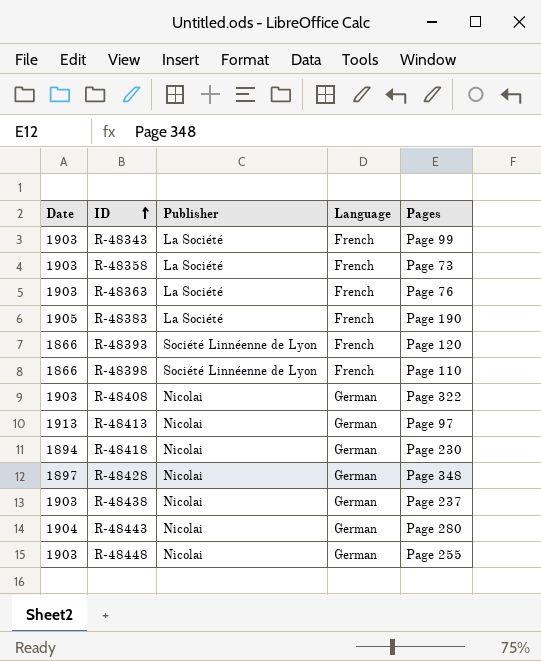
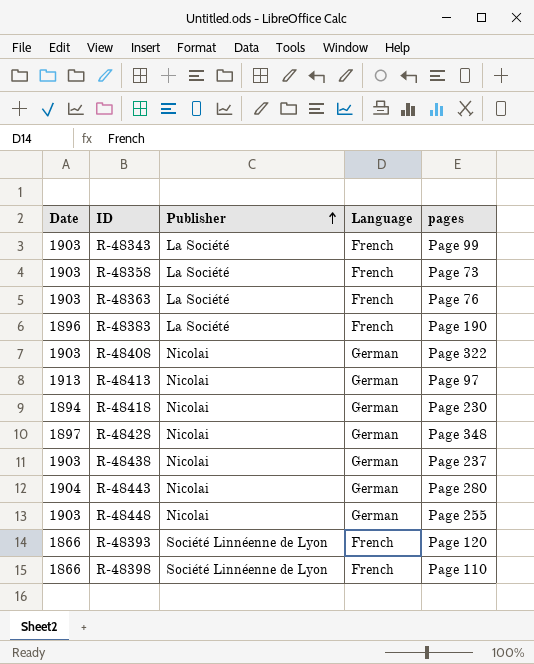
row order: ID ascending -> Publisher ascending
column name: Pages -> pages
R-48383 | Date: 1905 -> 1896

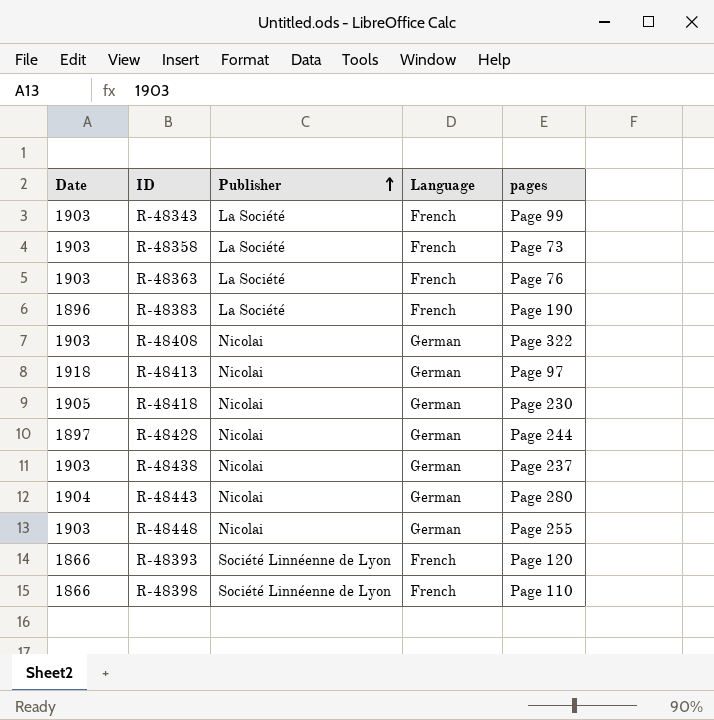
R-48413 | Date: 1913 -> 1918
R-48418 | Date: 1894 -> 1905
R-48428 | pages: Page 348 -> Page 244

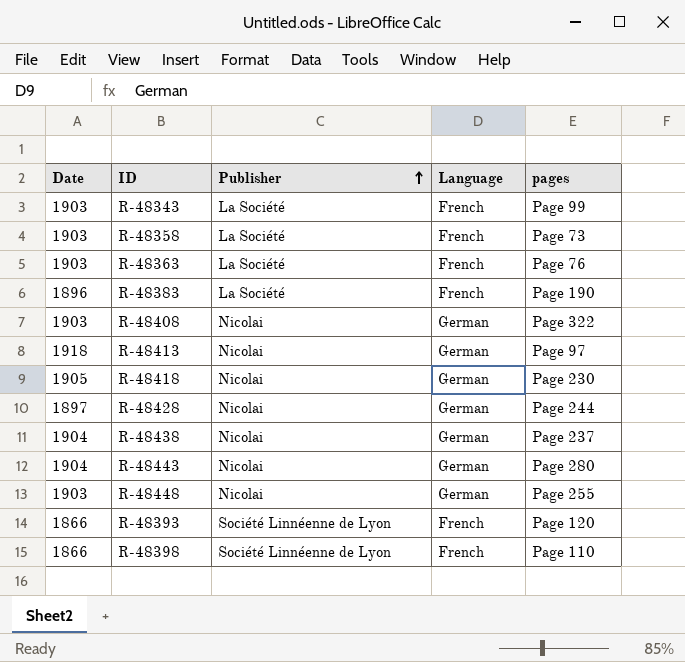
R-48438 | Date: 1903 -> 1904

